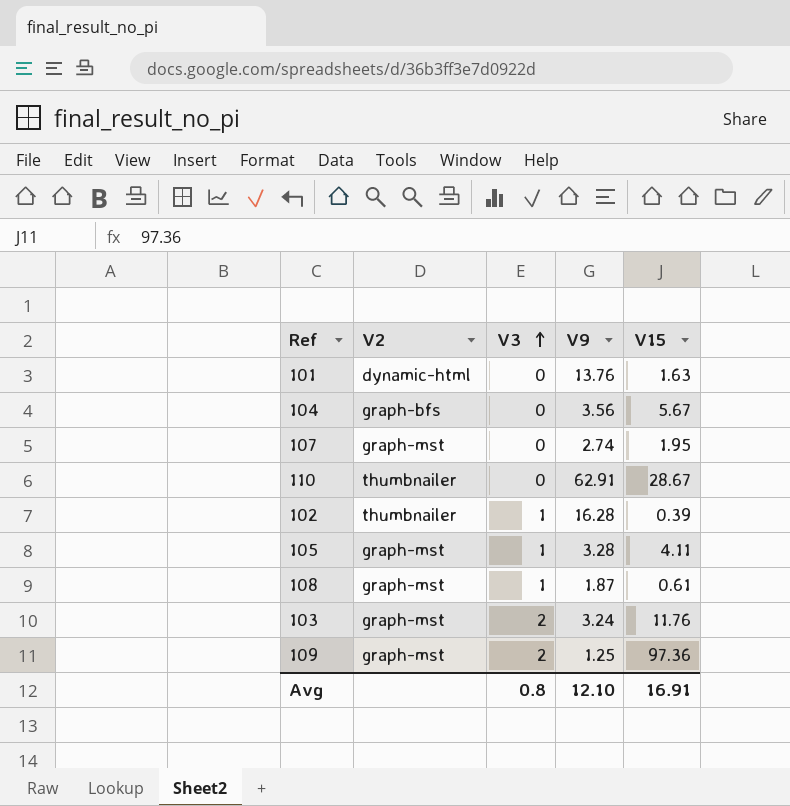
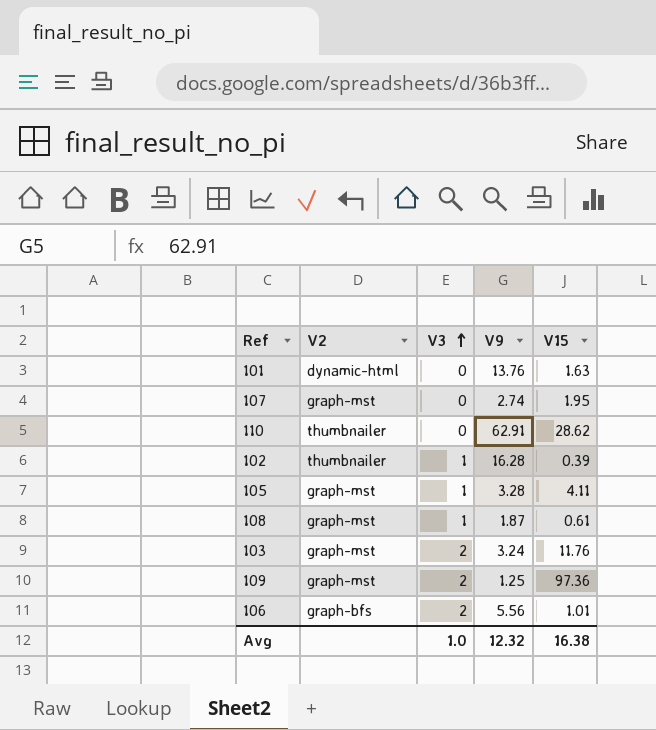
row 104: graph-bfs | 0 | 3.56 | 5.67 -> none
110 | V15: 28.67 -> 28.62
row 106: none -> graph-bfs | 2 | 5.56 | 1.01
Avg | V3: 0.8 -> 1.0
Avg | V9: 12.10 -> 12.32
Avg | V15: 16.91 -> 16.38

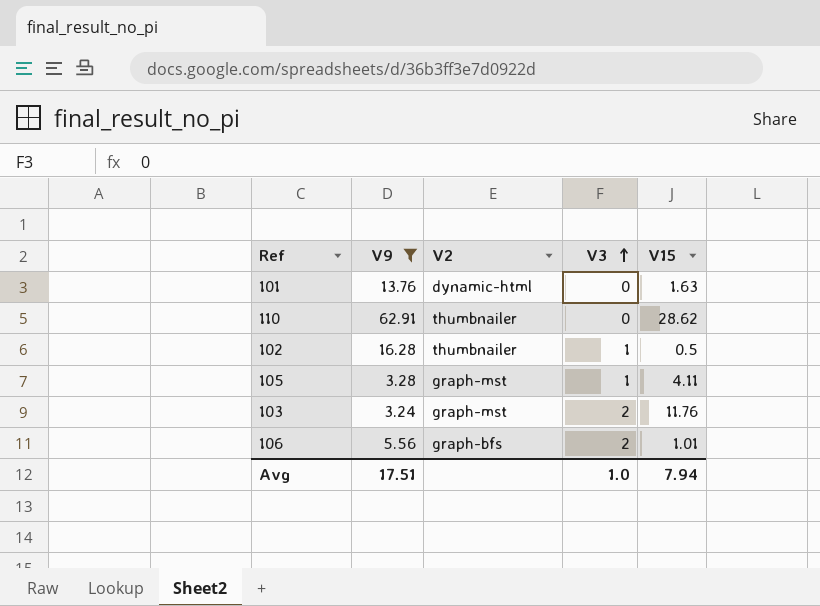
filter: none -> V9 >= 3.24
column V9 | position: 4 -> 2
102 | V15: 0.39 -> 0.5
Avg | V9: 12.32 -> 17.51
Avg | V15: 16.38 -> 7.94

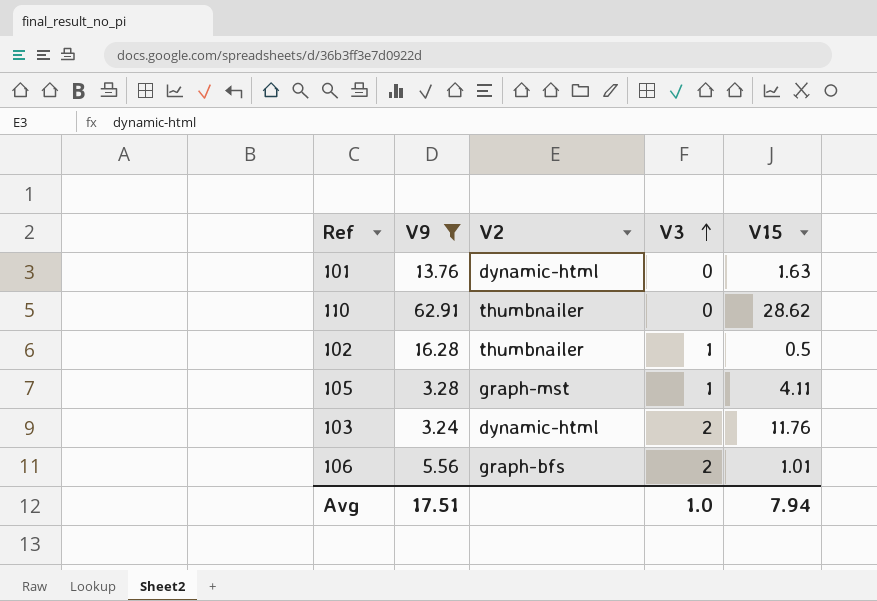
103 | V2: graph-mst -> dynamic-html

